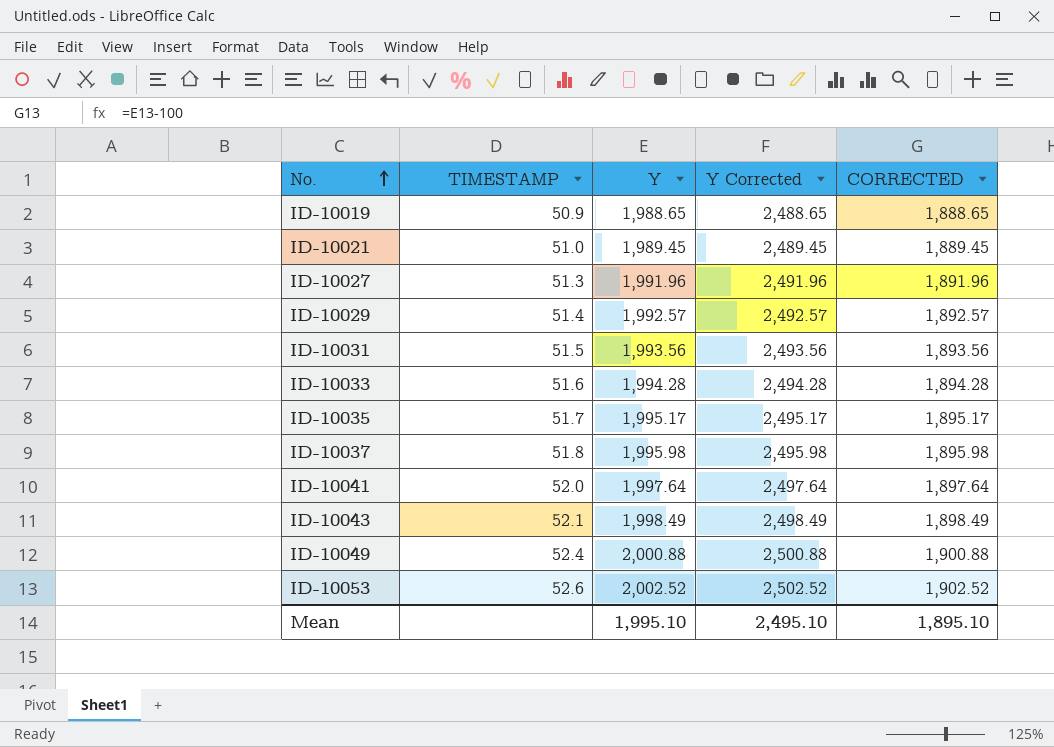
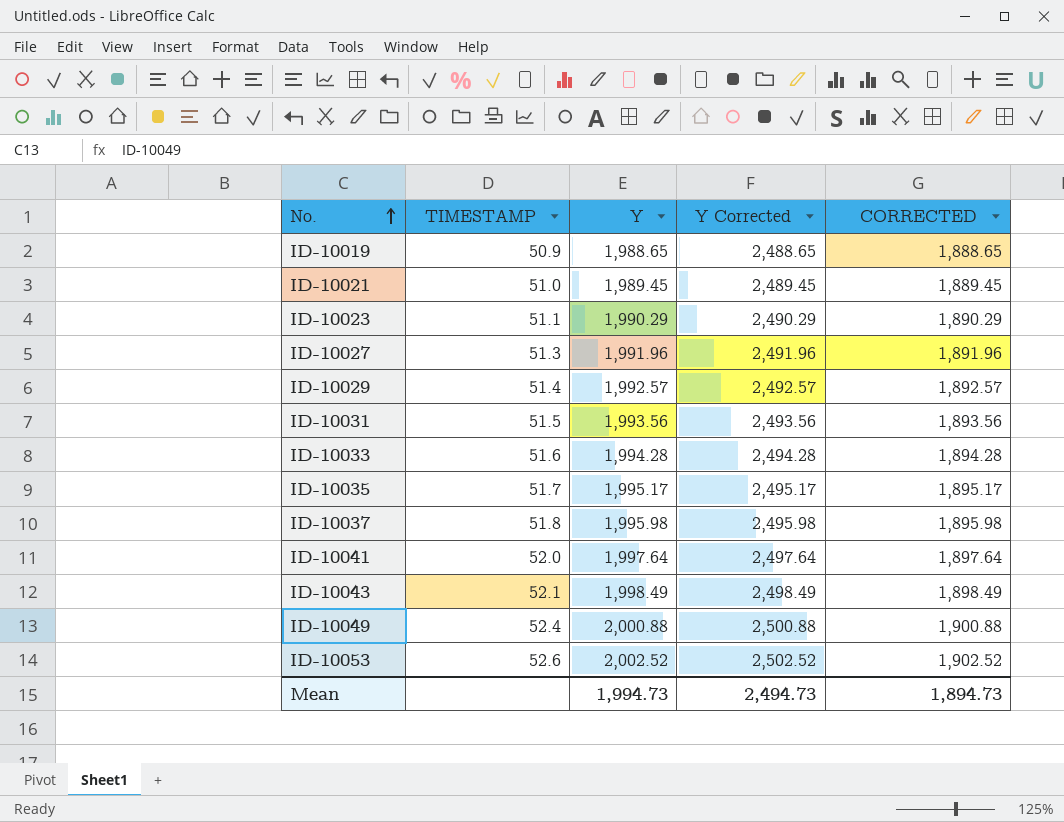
row ID-10023: none -> 51.1 | 1,990.29 | 2,490.29 | 1,890.29
Mean | Y: 1,995.10 -> 1,994.73
Mean | Y Corrected: 2,495.10 -> 2,494.73
Mean | CORRECTED: 1,895.10 -> 1,894.73

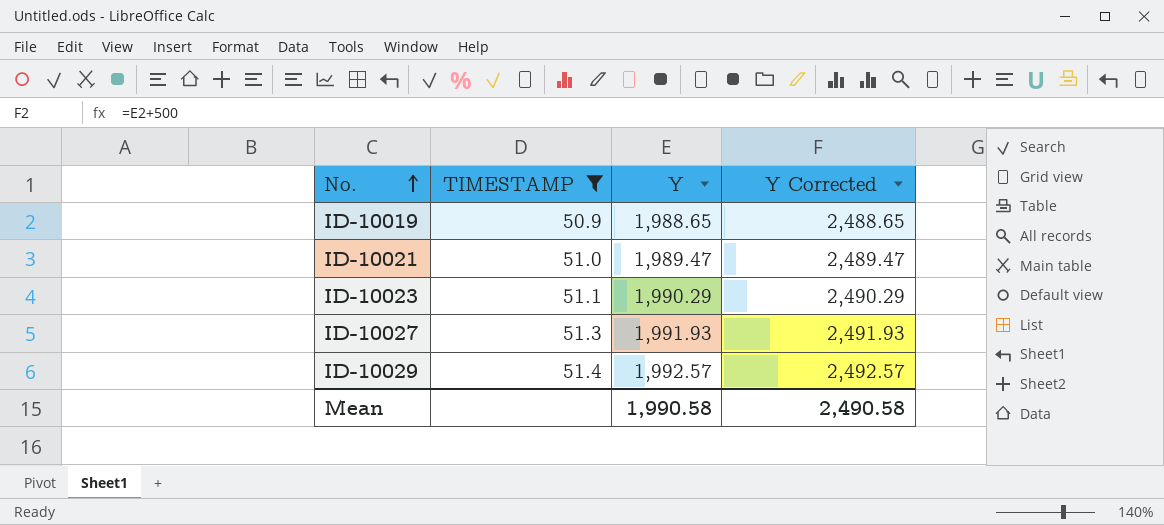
filter: none -> TIMESTAMP <= 51.4
column CORRECTED | formula: [Y] - 100 -> none
ID-10021 | Y: 1,989.45 -> 1,989.47
ID-10021 | Y Corrected: 2,489.45 -> 2,489.47
ID-10027 | Y: 1,991.96 -> 1,991.93
ID-10027 | Y Corrected: 2,491.96 -> 2,491.93
Mean | Y: 1,994.73 -> 1,990.58
Mean | Y Corrected: 2,494.73 -> 2,490.58

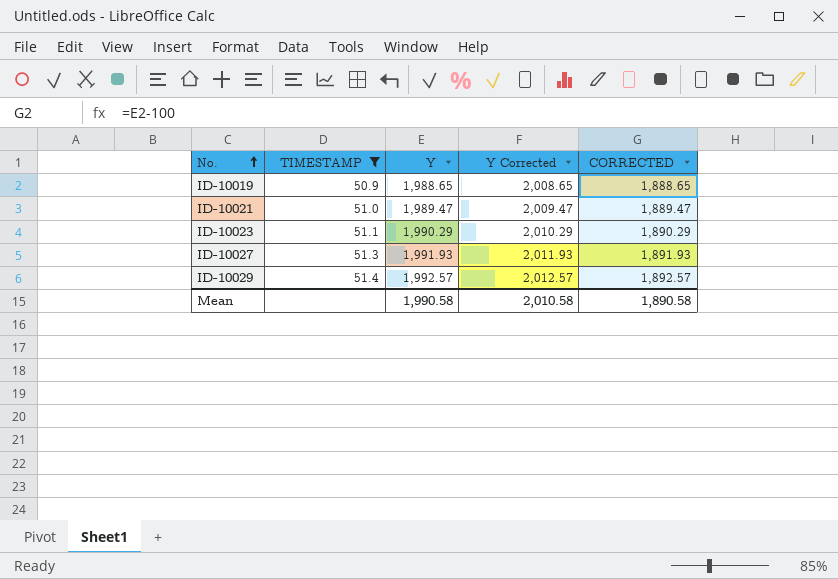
column Y Corrected | formula: [Y] + 500 -> [Y] + 20
column CORRECTED | formula: none -> [Y] - 100
Mean | Y Corrected: 2,490.58 -> 2,010.58

